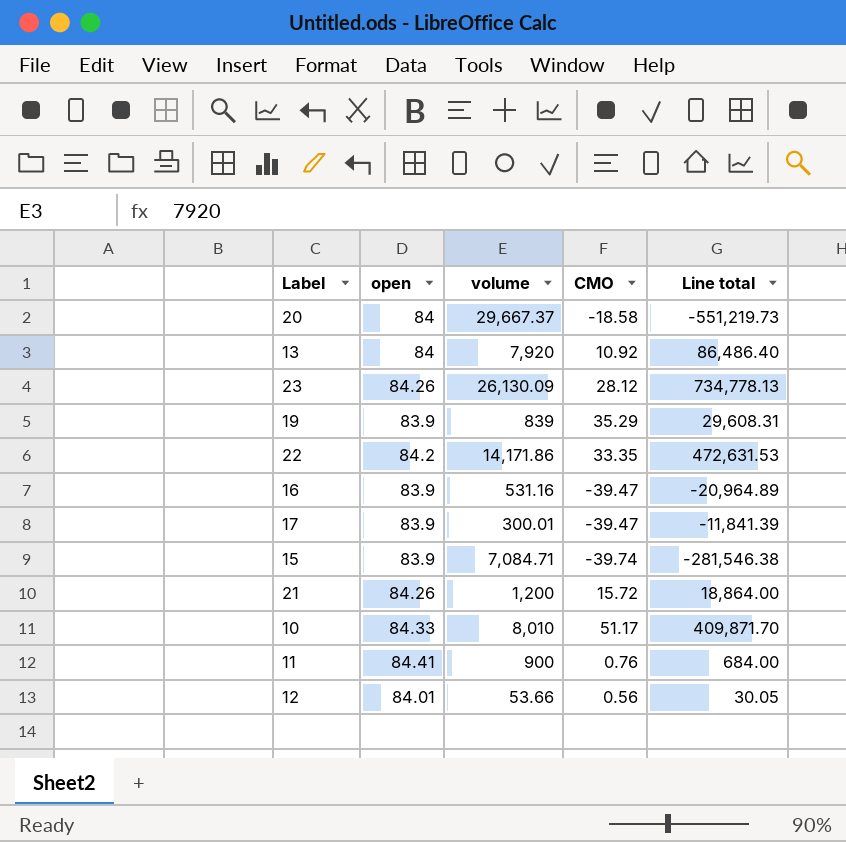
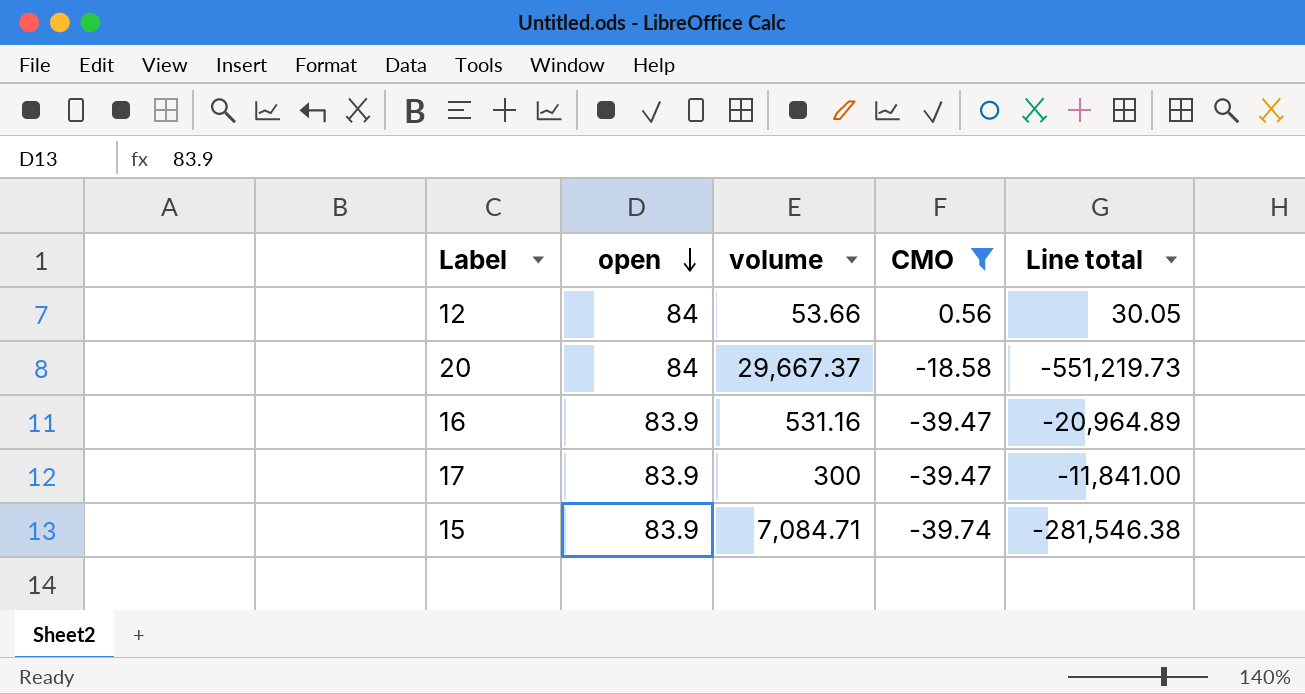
filter: none -> CMO <= 0.56
row order: none -> open descending
12 | open: 84.01 -> 84
17 | volume: 300.01 -> 300
17 | Line total: -11,841.39 -> -11,841.00

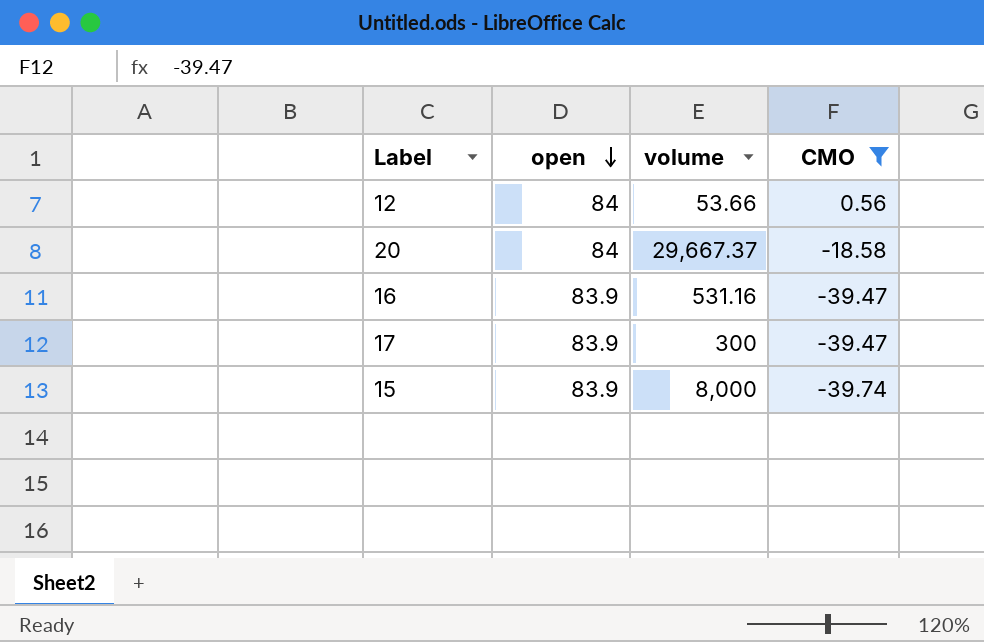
column Line total | formula: [volume] * [CMO] -> none
15 | volume: 7,084.71 -> 8,000

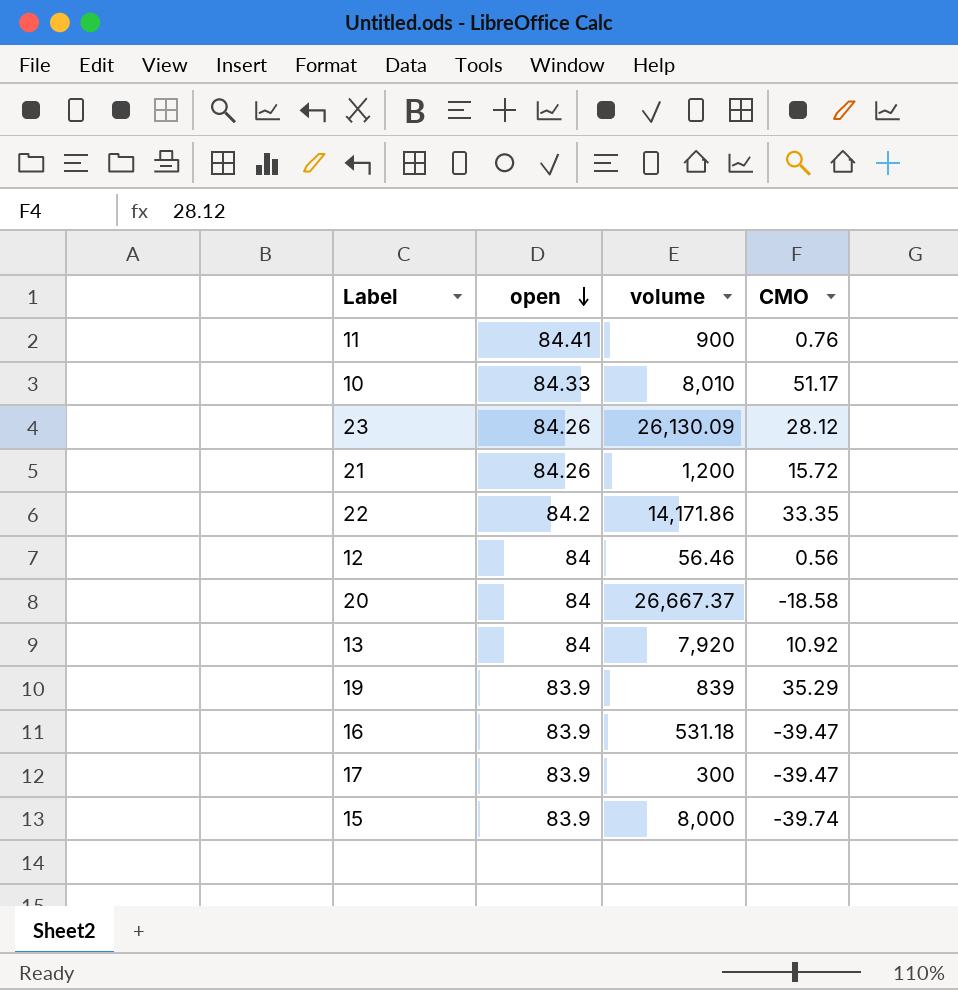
filter: CMO <= 0.56 -> none
12 | volume: 53.66 -> 56.46
20 | volume: 29,667.37 -> 26,667.37
16 | volume: 531.16 -> 531.18

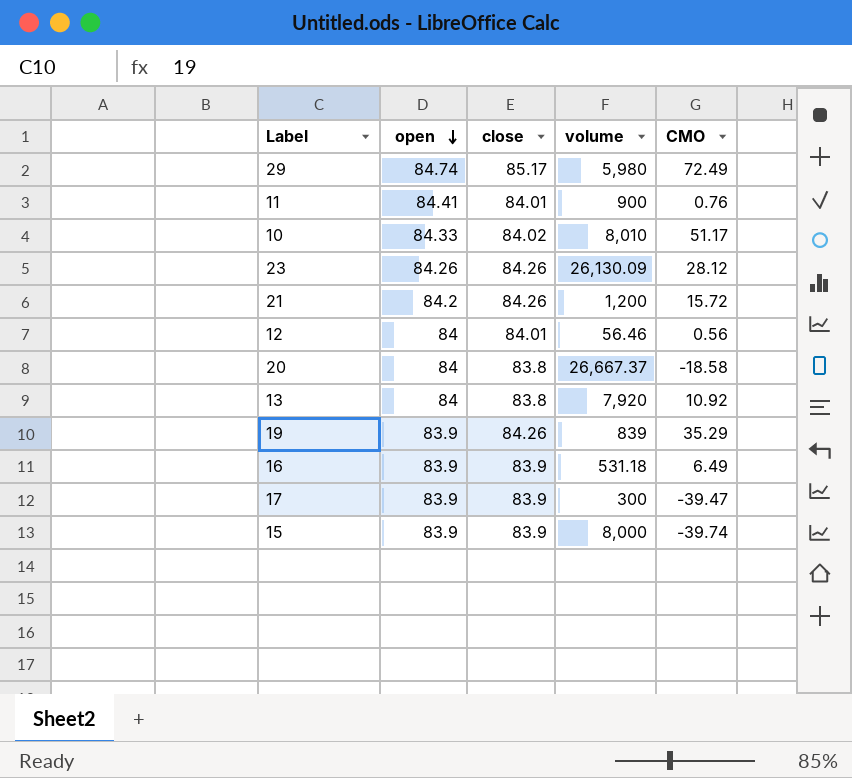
column close | position: none -> 3
row 22: 84.2 | 14,171.86 | 33.35 -> none
row 29: none -> 84.74 | 85.17 | 5,980 | 72.49
21 | open: 84.26 -> 84.2
16 | CMO: -39.47 -> 6.49

